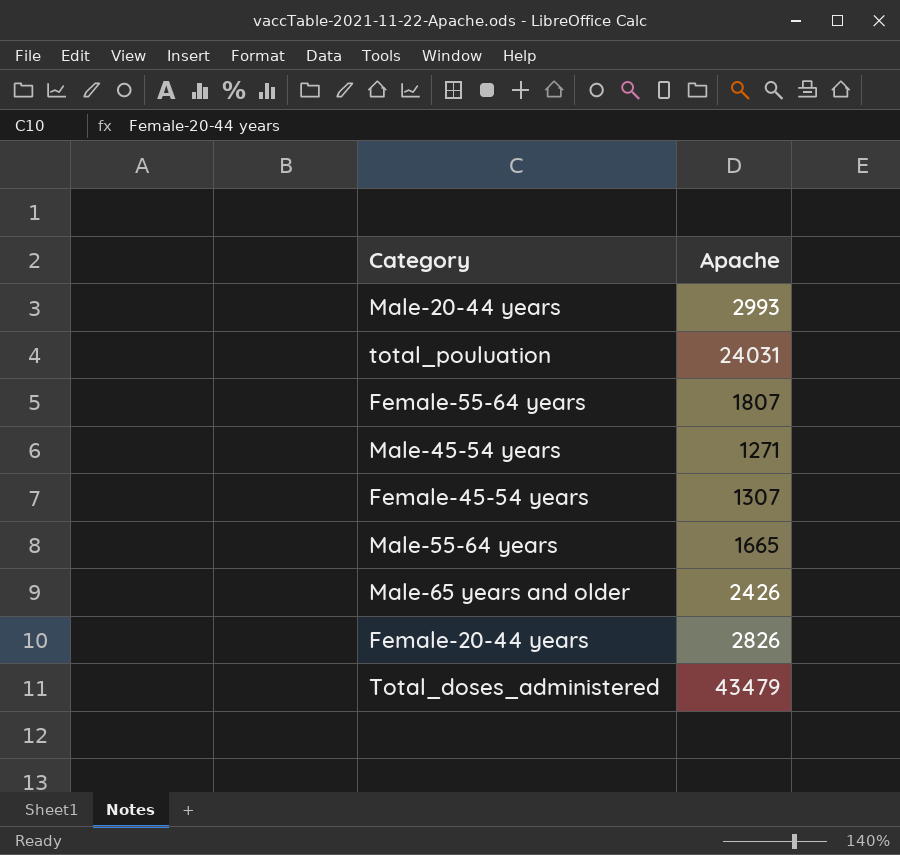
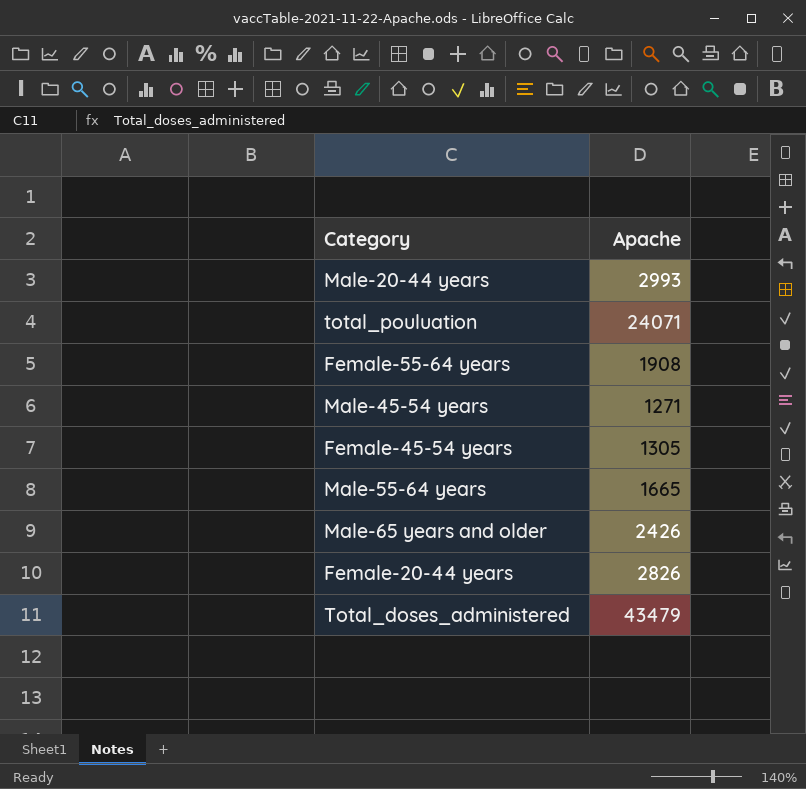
total_pouluation | Apache: 24031 -> 24071
Female-55-64 years | Apache: 1807 -> 1908
Female-45-54 years | Apache: 1307 -> 1305

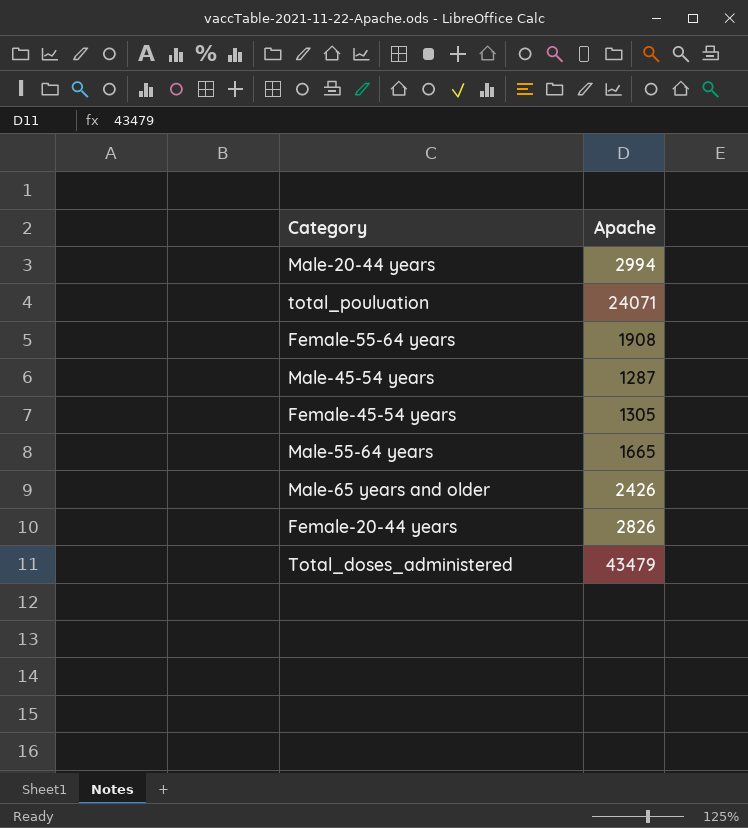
Male-20-44 years | Apache: 2993 -> 2994
Male-45-54 years | Apache: 1271 -> 1287

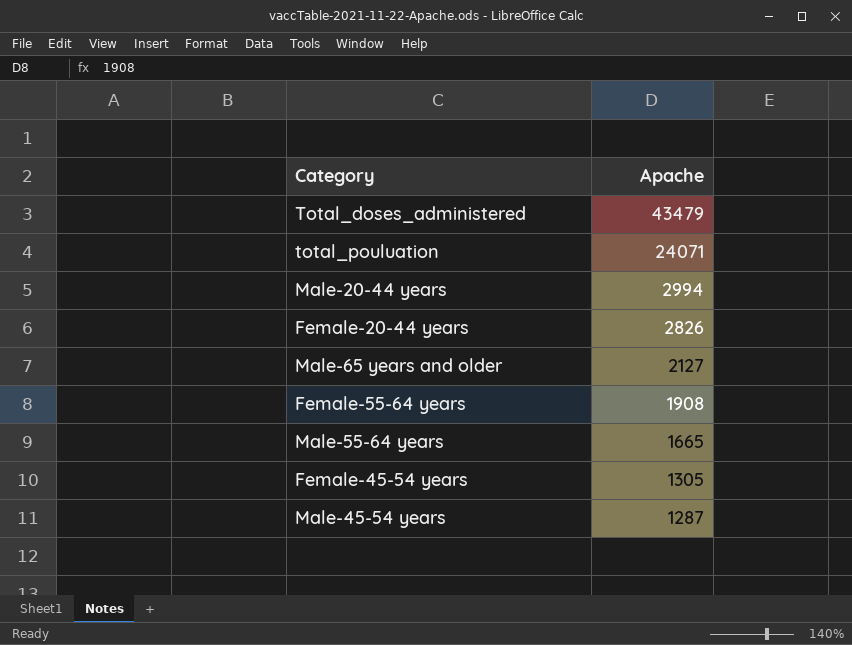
row order: none -> Apache descending
Male-65 years and older | Apache: 2426 -> 2127

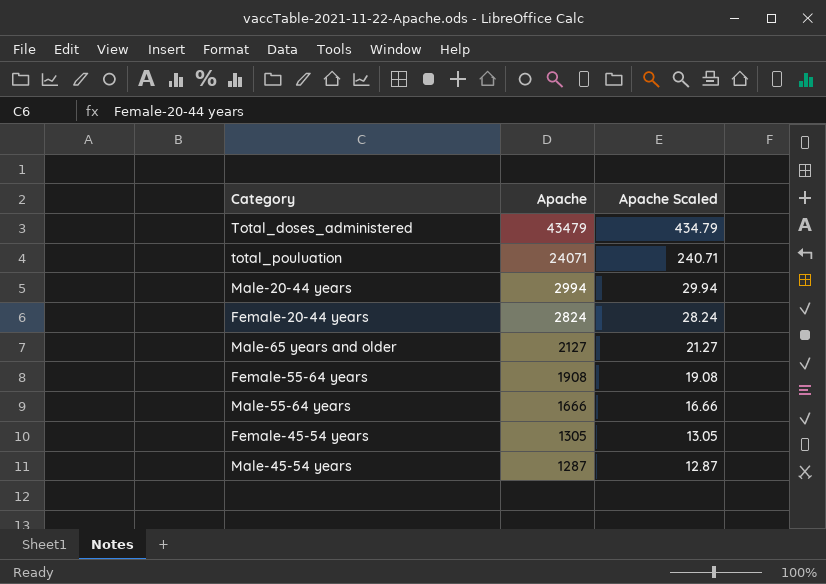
column Apache Scaled | formula: none -> [Apache] * 0.01
Female-20-44 years | Apache: 2826 -> 2824
Male-55-64 years | Apache: 1665 -> 1666

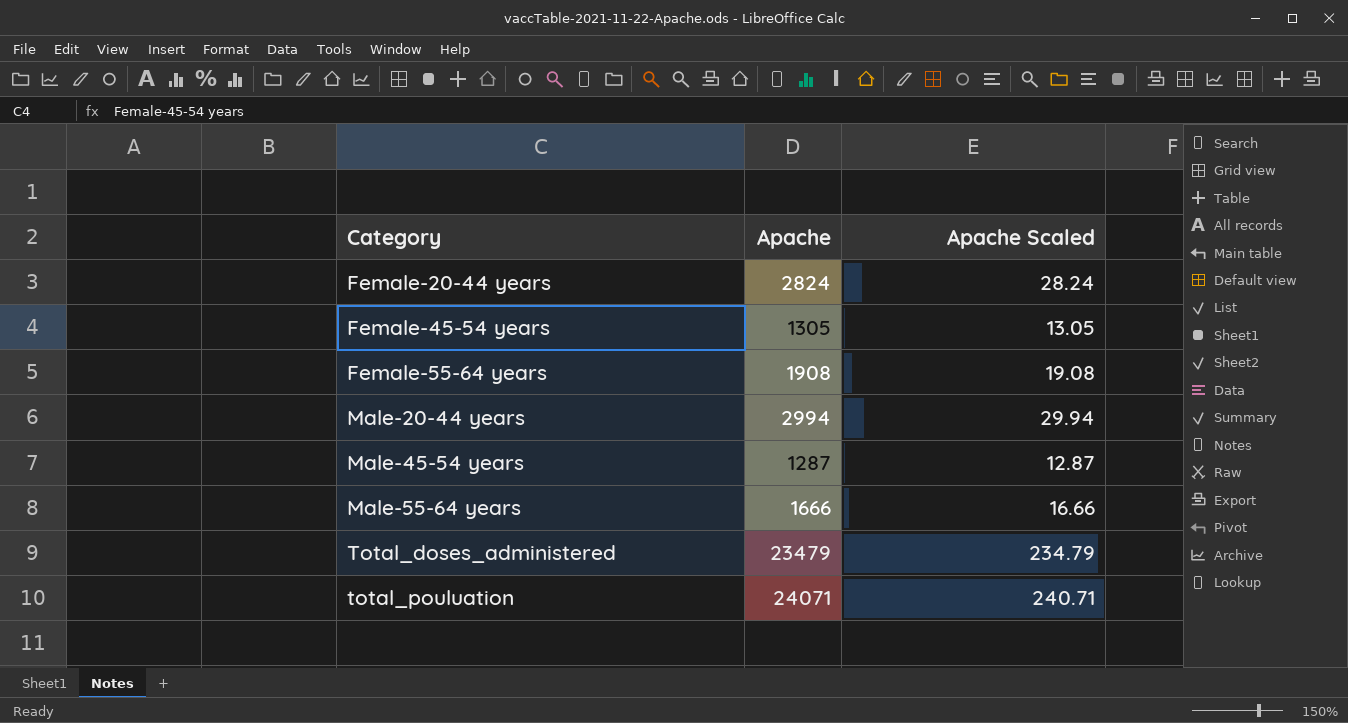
row order: Apache descending -> Category ascending
row Male-65 years and older: 2127 | 21.27 -> none
Total_doses_administered | Apache: 43479 -> 23479
Total_doses_administered | Apache Scaled: 434.79 -> 234.79

